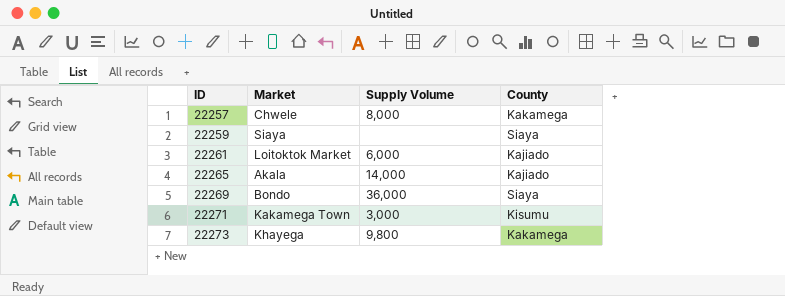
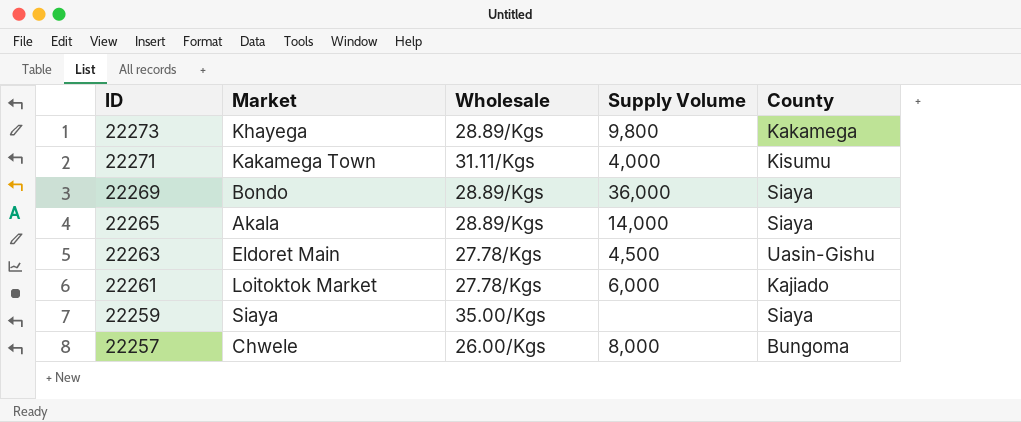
row order: ID ascending -> ID descending
column Wholesale | position: none -> 3
22271 | Supply Volume: 3,000 -> 4,000
22265 | County: Kajiado -> Siaya
row 22263: none -> Eldoret Main | 27.78/Kgs | 4,500 | Uasin-Gishu
22257 | County: Kakamega -> Bungoma

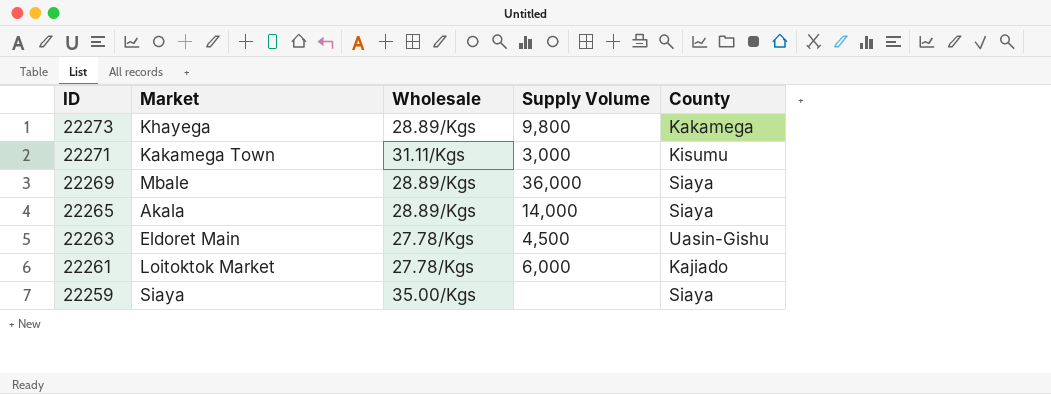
row 22257: Chwele | 26.00/Kgs | 8,000 | Bungoma -> none
22271 | Supply Volume: 4,000 -> 3,000
22269 | Market: Bondo -> Mbale

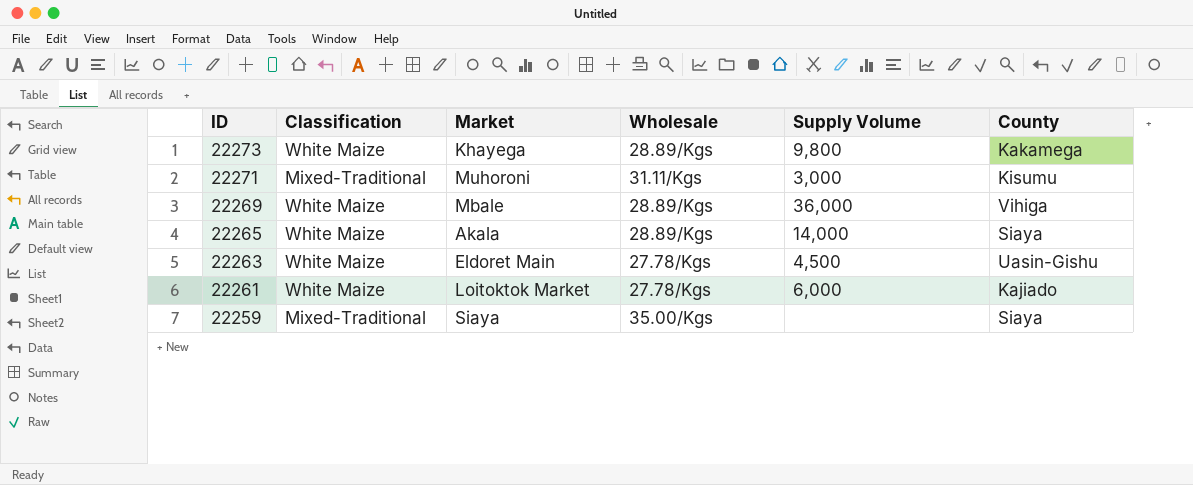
column Classification | position: none -> 2
22271 | Market: Kakamega Town -> Muhoroni
22269 | County: Siaya -> Vihiga

